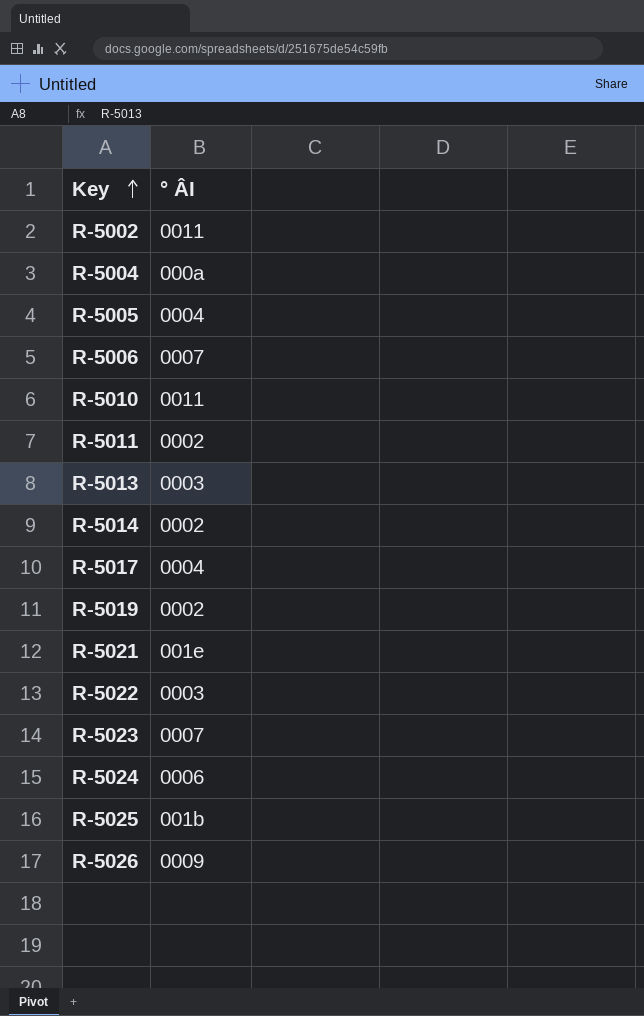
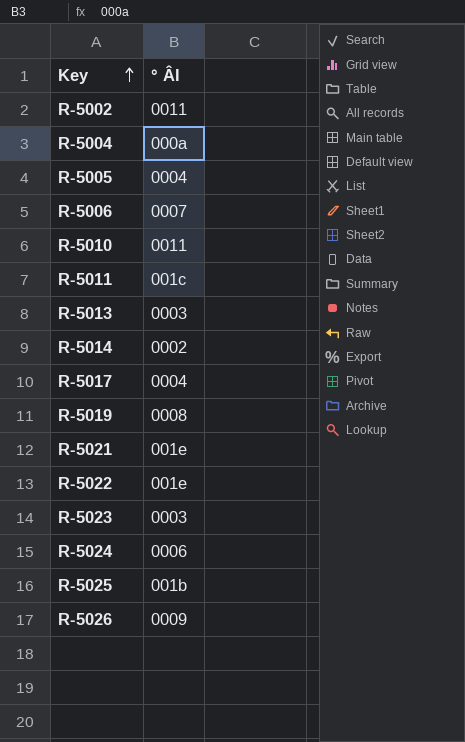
R-5011 | ° ÂI: 0002 -> 001c
R-5019 | ° ÂI: 0002 -> 0008
R-5022 | ° ÂI: 0003 -> 001e
R-5023 | ° ÂI: 0007 -> 0003

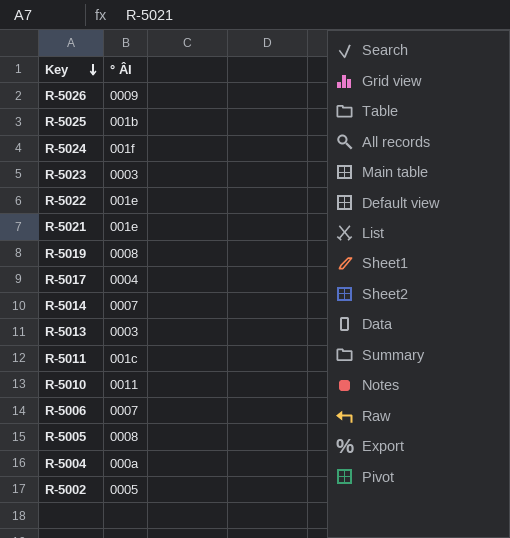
row order: Key ascending -> Key descending
R-5024 | ° ÂI: 0006 -> 001f
R-5014 | ° ÂI: 0002 -> 0007
R-5005 | ° ÂI: 0004 -> 0008
R-5002 | ° ÂI: 0011 -> 0005

